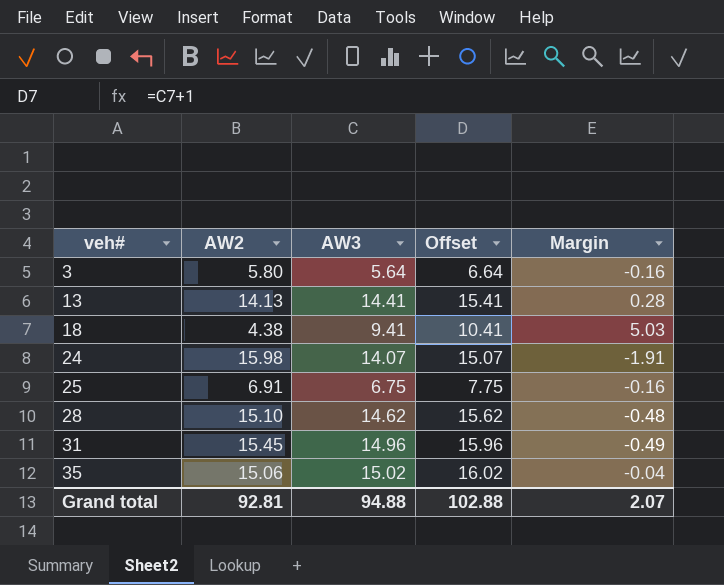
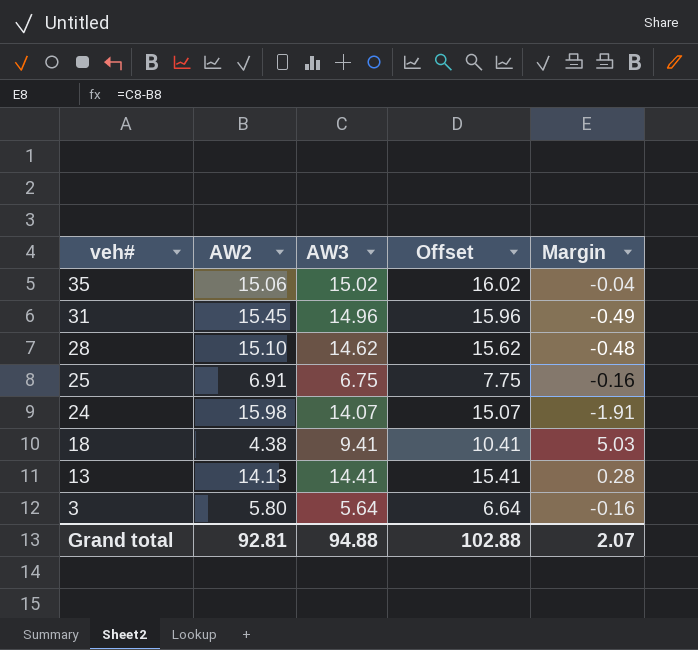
row order: veh# ascending -> veh# descending

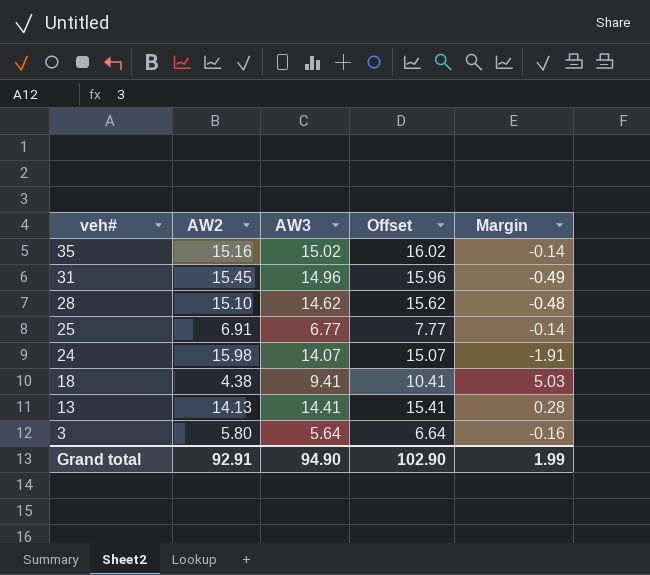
35 | AW2: 15.06 -> 15.16
35 | Margin: -0.04 -> -0.14
25 | AW3: 6.75 -> 6.77
25 | Offset: 7.75 -> 7.77
25 | Margin: -0.16 -> -0.14
Grand total | AW2: 92.81 -> 92.91
Grand total | AW3: 94.88 -> 94.90
Grand total | Offset: 102.88 -> 102.90
Grand total | Margin: 2.07 -> 1.99

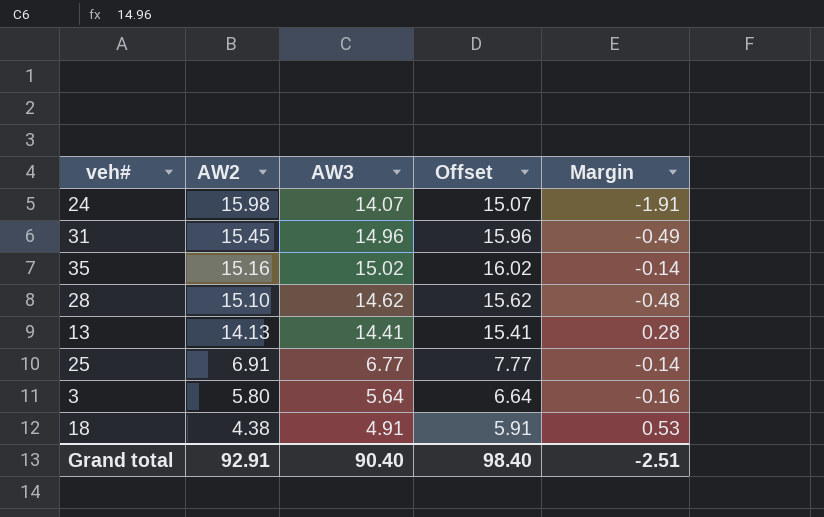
row order: veh# descending -> AW2 descending
18 | AW3: 9.41 -> 4.91
18 | Offset: 10.41 -> 5.91
18 | Margin: 5.03 -> 0.53
Grand total | AW3: 94.90 -> 90.40
Grand total | Offset: 102.90 -> 98.40
Grand total | Margin: 1.99 -> -2.51

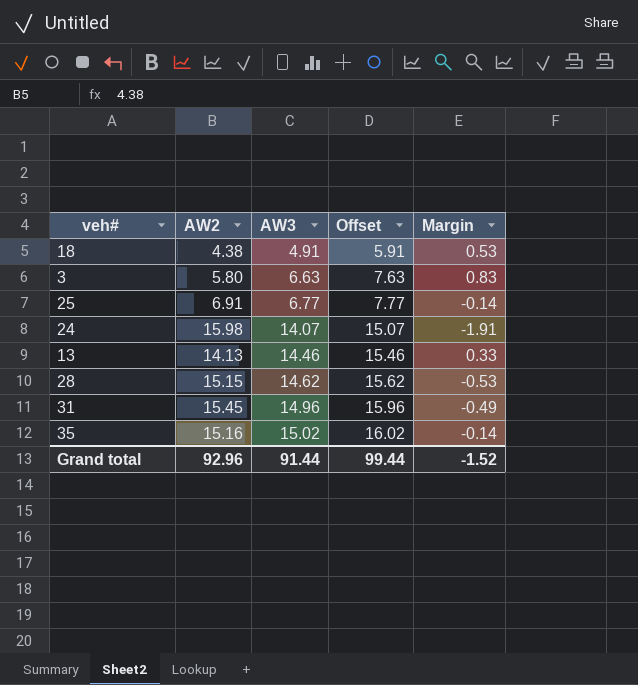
row order: AW2 descending -> AW3 ascending
3 | AW3: 5.64 -> 6.63
3 | Offset: 6.64 -> 7.63
3 | Margin: -0.16 -> 0.83
13 | AW3: 14.41 -> 14.46
13 | Offset: 15.41 -> 15.46
13 | Margin: 0.28 -> 0.33
28 | AW2: 15.10 -> 15.15
28 | Margin: -0.48 -> -0.53
Grand total | AW2: 92.91 -> 92.96
Grand total | AW3: 90.40 -> 91.44
Grand total | Offset: 98.40 -> 99.44
Grand total | Margin: -2.51 -> -1.52

